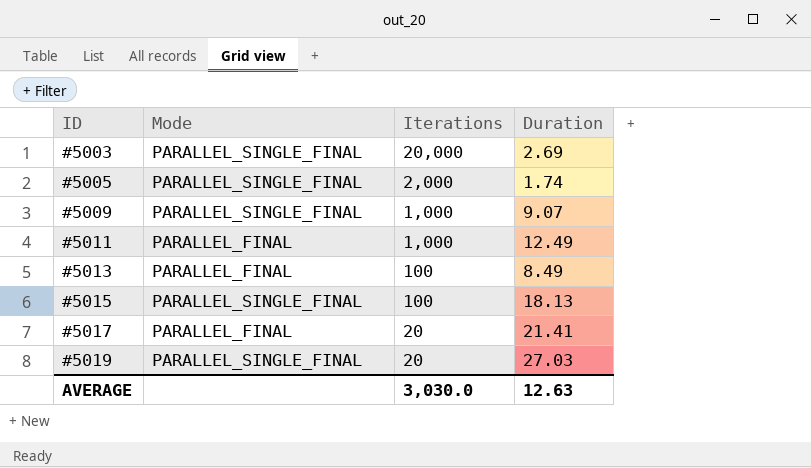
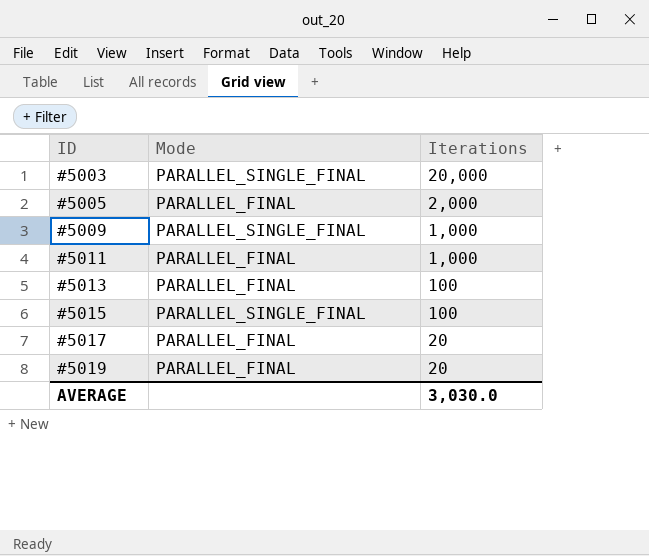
column Duration | position: 4 -> none
#5005 | Mode: PARALLEL_SINGLE_FINAL -> PARALLEL_FINAL
#5019 | Mode: PARALLEL_SINGLE_FINAL -> PARALLEL_FINAL

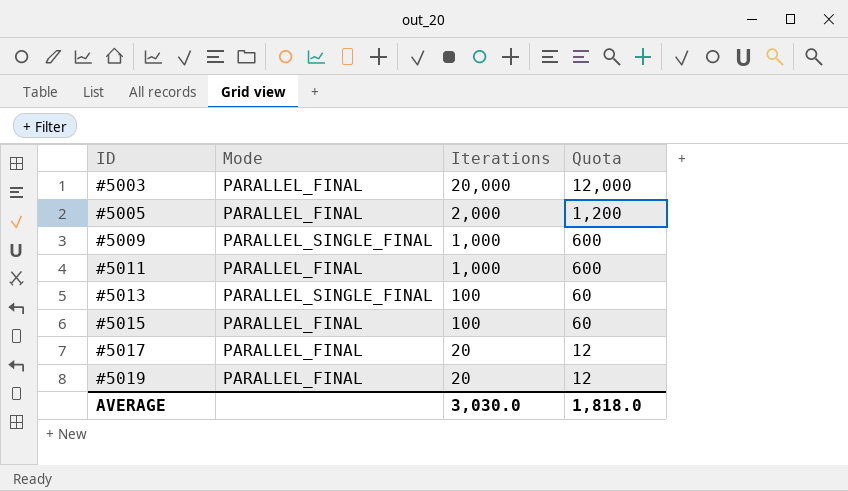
column Quota | formula: none -> [Iterations] * 0.6
#5003 | Mode: PARALLEL_SINGLE_FINAL -> PARALLEL_FINAL
#5013 | Mode: PARALLEL_FINAL -> PARALLEL_SINGLE_FINAL
#5015 | Mode: PARALLEL_SINGLE_FINAL -> PARALLEL_FINAL

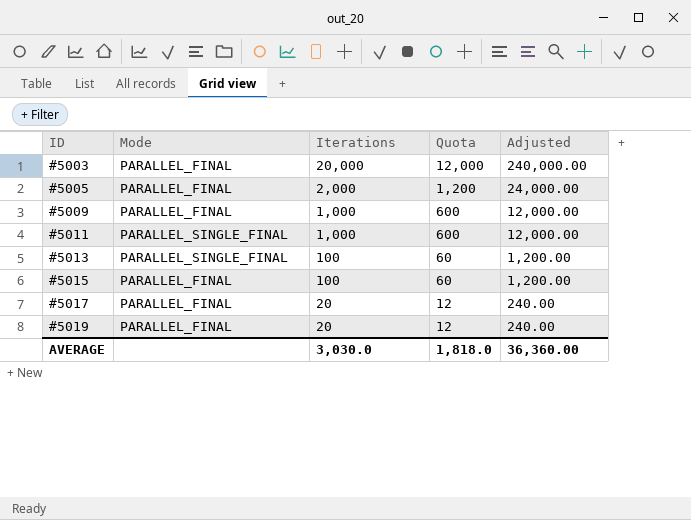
column Adjusted | formula: none -> [Iterations] * 12
#5009 | Mode: PARALLEL_SINGLE_FINAL -> PARALLEL_FINAL
#5011 | Mode: PARALLEL_FINAL -> PARALLEL_SINGLE_FINAL

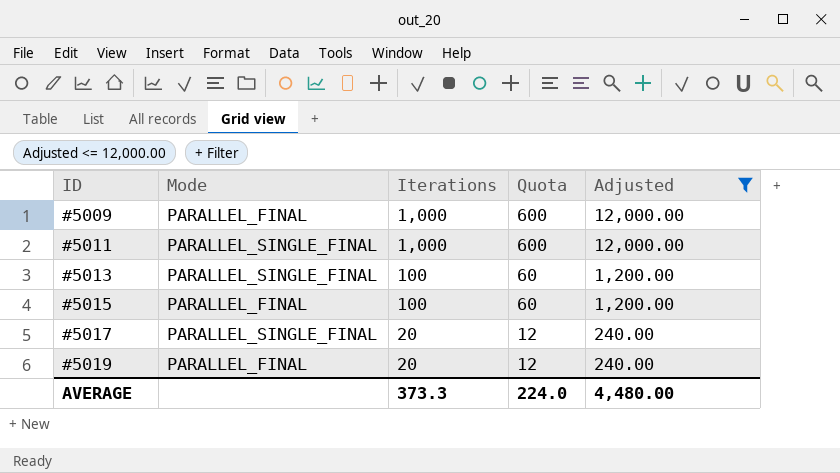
filter: none -> Adjusted <= 12,000.00
#5017 | Mode: PARALLEL_FINAL -> PARALLEL_SINGLE_FINAL
AVERAGE | Iterations: 3,030.0 -> 373.3
AVERAGE | Quota: 1,818.0 -> 224.0
AVERAGE | Adjusted: 36,360.00 -> 4,480.00

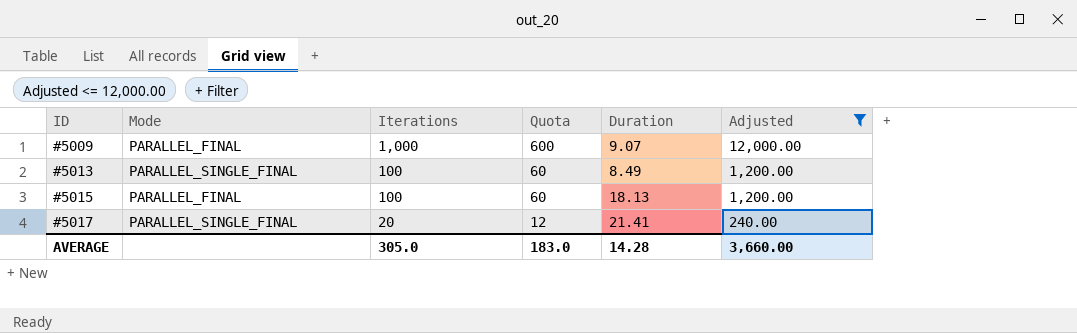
column Duration | position: none -> 5
row #5011: PARALLEL_SINGLE_FINAL | 1,000 | 600 | 12,000.00 -> none
row #5019: PARALLEL_FINAL | 20 | 12 | 240.00 -> none
AVERAGE | Iterations: 373.3 -> 305.0
AVERAGE | Quota: 224.0 -> 183.0
AVERAGE | Adjusted: 4,480.00 -> 3,660.00

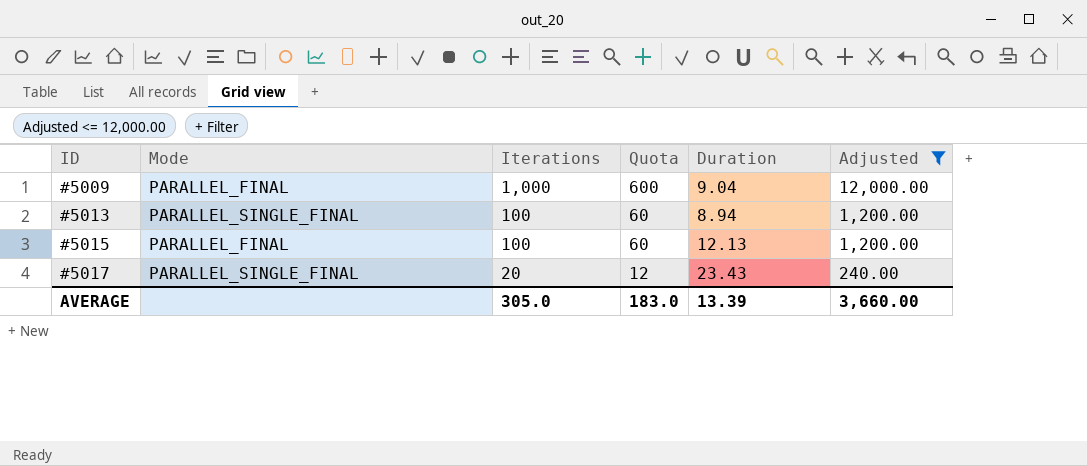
#5009 | Duration: 9.07 -> 9.04
#5013 | Duration: 8.49 -> 8.94
#5015 | Duration: 18.13 -> 12.13
#5017 | Duration: 21.41 -> 23.43
AVERAGE | Duration: 14.28 -> 13.39

